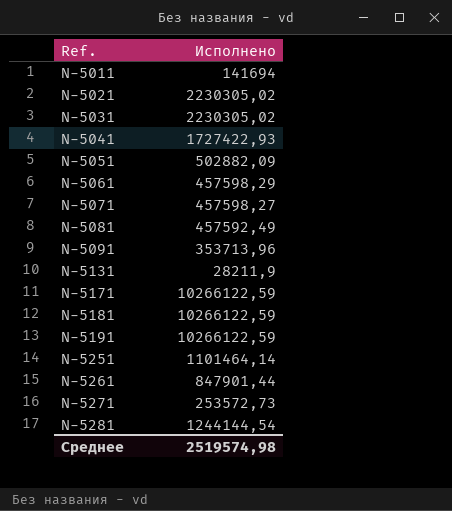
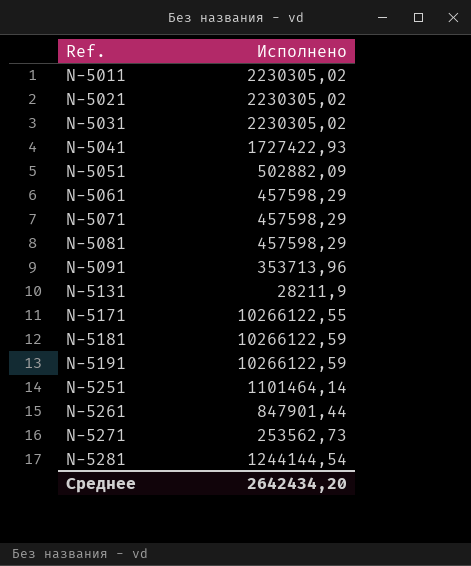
N-5011 | Исполнено: 141694 -> 2230305,02
N-5071 | Исполнено: 457598,27 -> 457598,29
N-5081 | Исполнено: 457592,49 -> 457598,29
N-5171 | Исполнено: 10266122,59 -> 10266122,55
N-5271 | Исполнено: 253572,73 -> 253562,73
Среднее | Исполнено: 2519574,98 -> 2642434,20

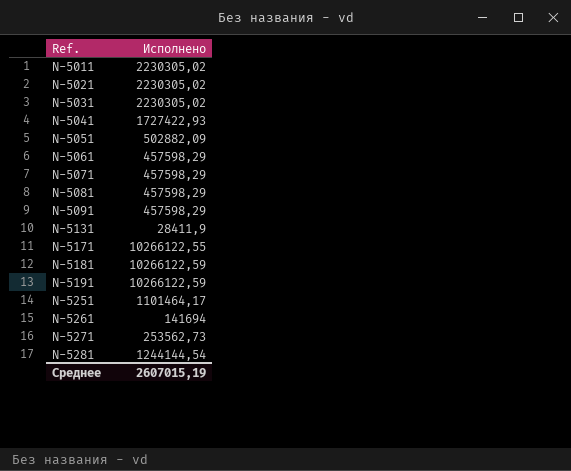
N-5091 | Исполнено: 353713,96 -> 457598,29
N-5131 | Исполнено: 28211,9 -> 28411,9
N-5251 | Исполнено: 1101464,14 -> 1101464,17
N-5261 | Исполнено: 847901,44 -> 141694
Среднее | Исполнено: 2642434,20 -> 2607015,19

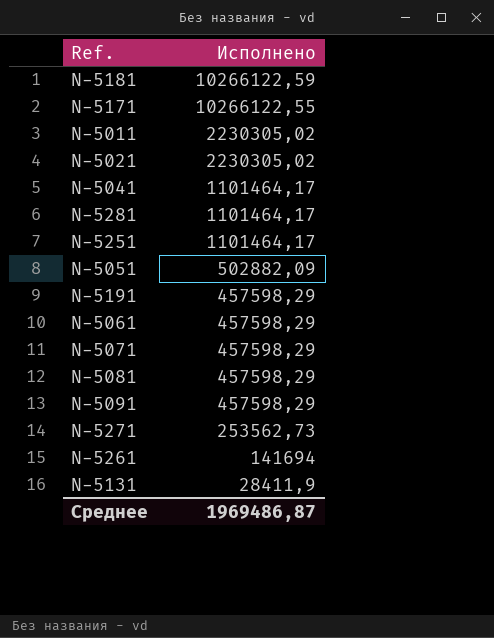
row order: Ref. ascending -> Исполнено descending
row N-5031: 2230305,02 -> none
N-5041 | Исполнено: 1727422,93 -> 1101464,17
N-5281 | Исполнено: 1244144,54 -> 1101464,17
N-5191 | Исполнено: 10266122,59 -> 457598,29
Среднее | Исполнено: 2607015,19 -> 1969486,87

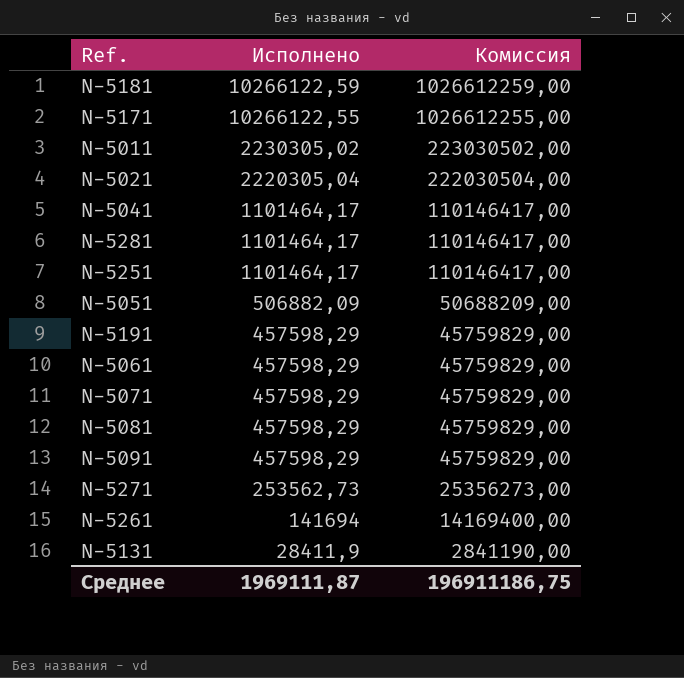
column Комиссия | formula: none -> [Исполнено] * 100
N-5021 | Исполнено: 2230305,02 -> 2220305,04
N-5051 | Исполнено: 502882,09 -> 506882,09
Среднее | Исполнено: 1969486,87 -> 1969111,87

